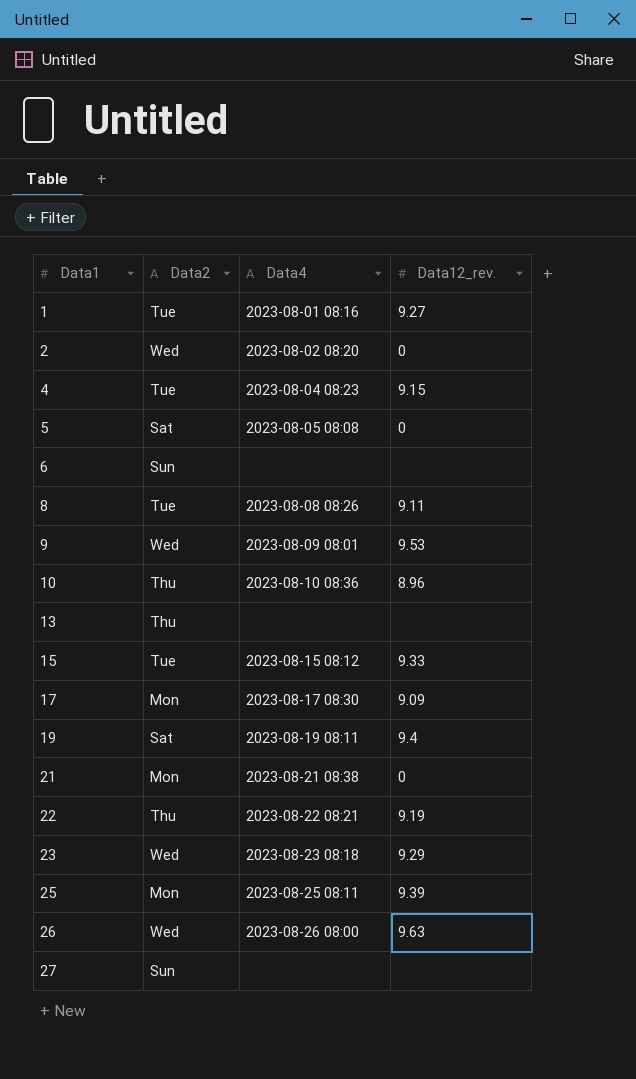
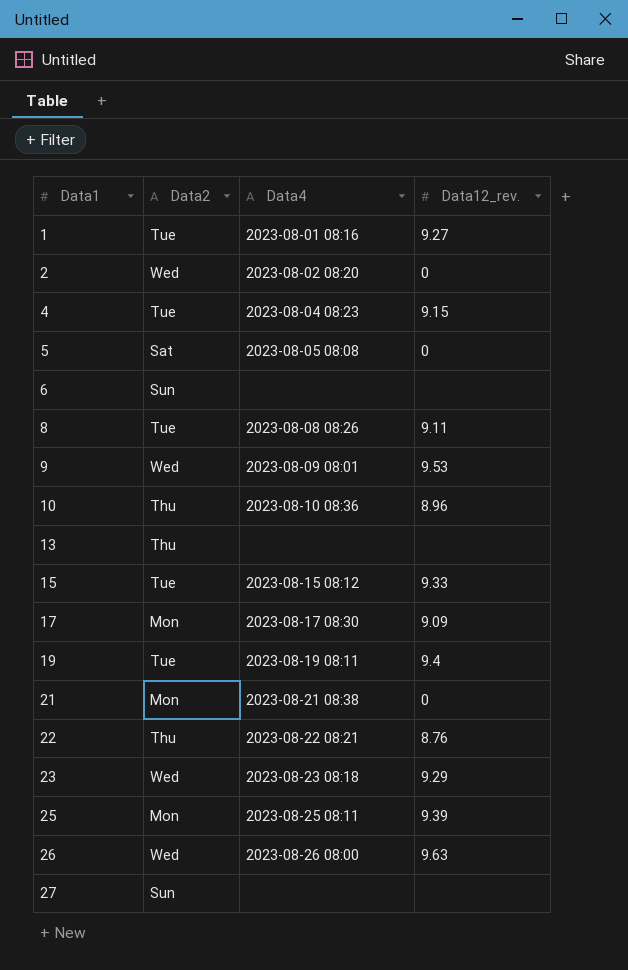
19 | Data2: Sat -> Tue
22 | Data12_rev.: 9.19 -> 8.76

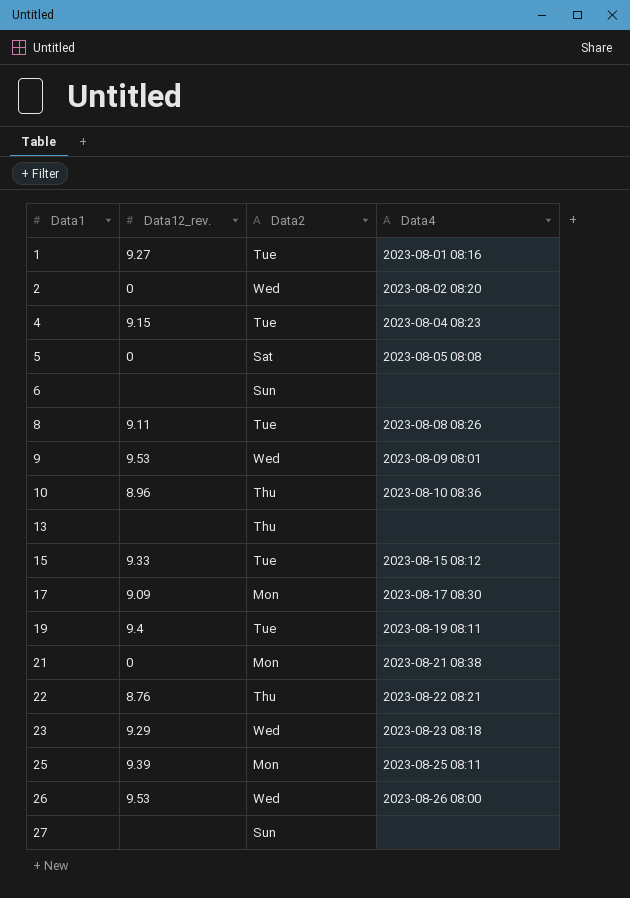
column Data12_rev. | position: 4 -> 2
26 | Data12_rev.: 9.63 -> 9.53

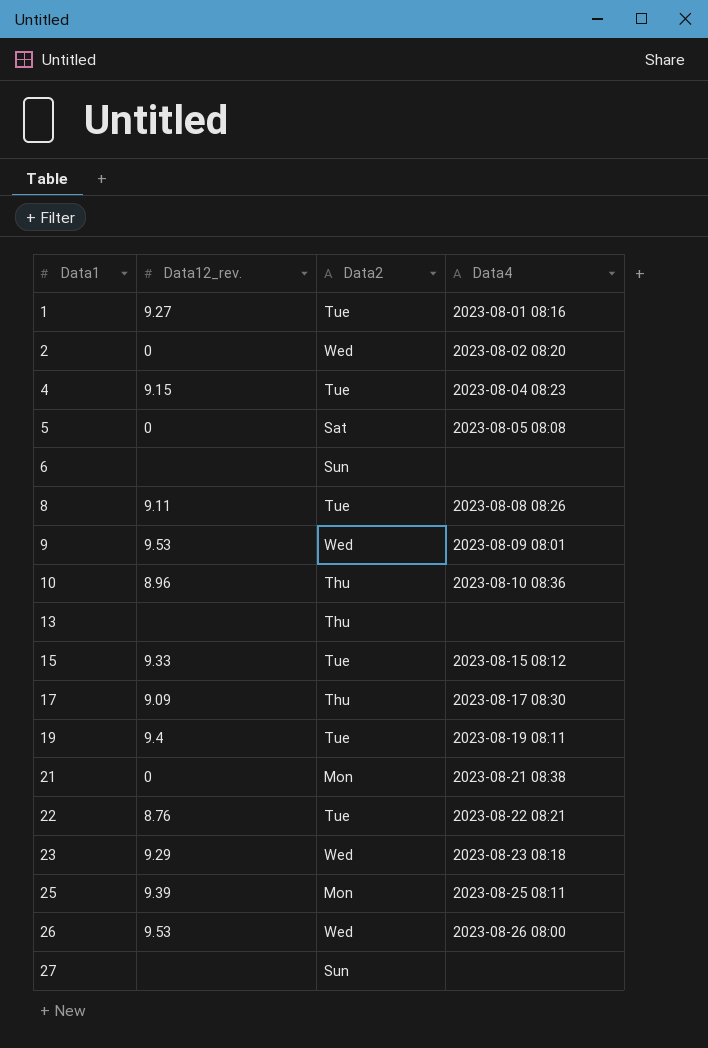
17 | Data2: Mon -> Thu
22 | Data2: Thu -> Tue

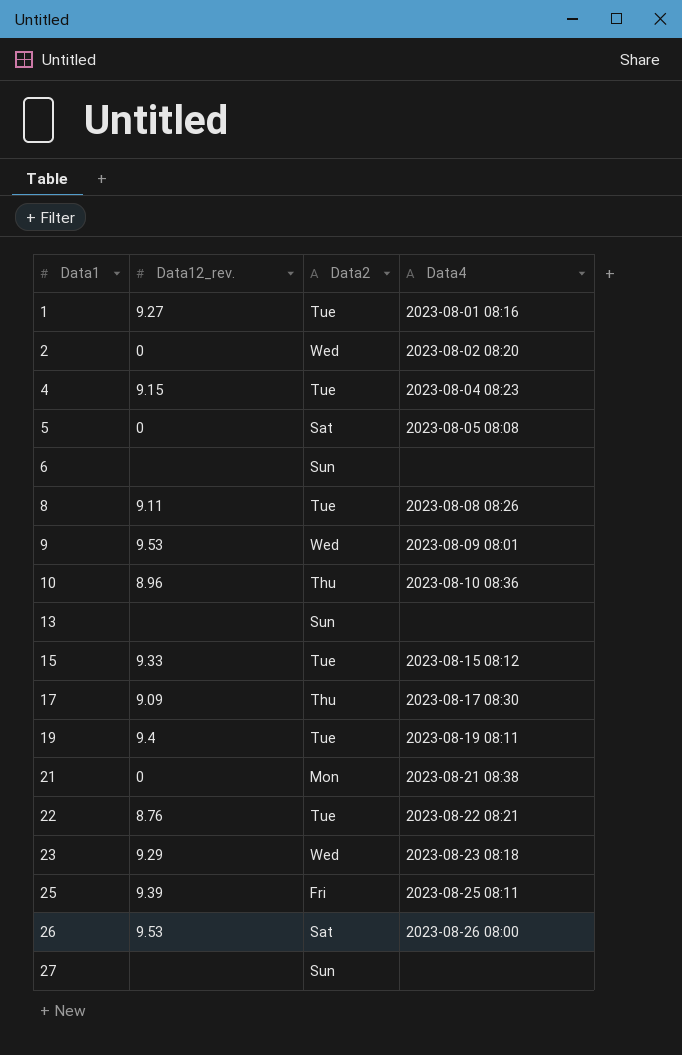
13 | Data2: Thu -> Sun
25 | Data2: Mon -> Fri
26 | Data2: Wed -> Sat

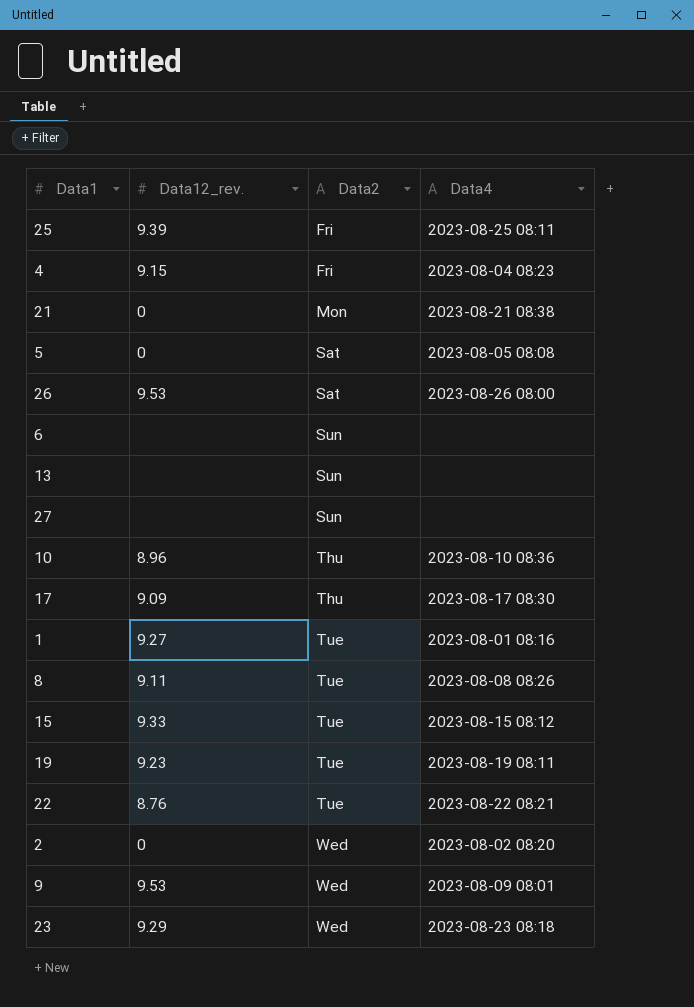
row order: Data1 ascending -> Data2 ascending
4 | Data2: Tue -> Fri
19 | Data12_rev.: 9.4 -> 9.23

